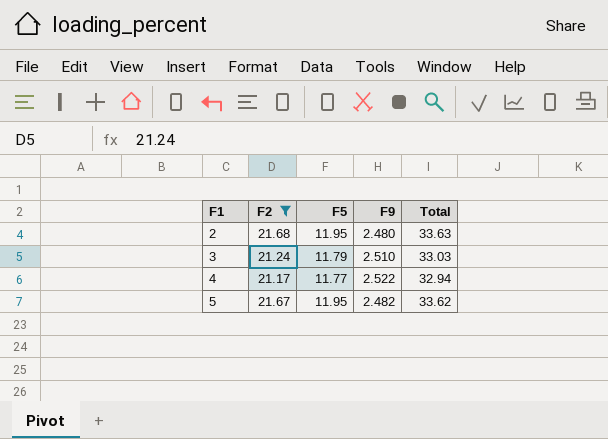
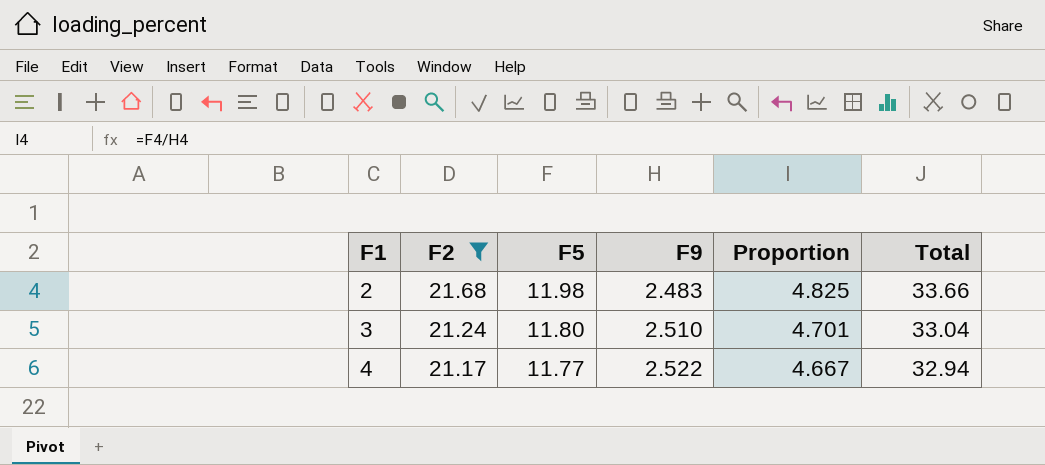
column Proportion | formula: none -> [F5] / [F9]
row 5: 21.67 | 11.95 | 2.482 | 33.62 -> none
2 | F5: 11.95 -> 11.98
2 | F9: 2.480 -> 2.483
2 | Total: 33.63 -> 33.66
3 | F5: 11.79 -> 11.80
3 | Total: 33.03 -> 33.04

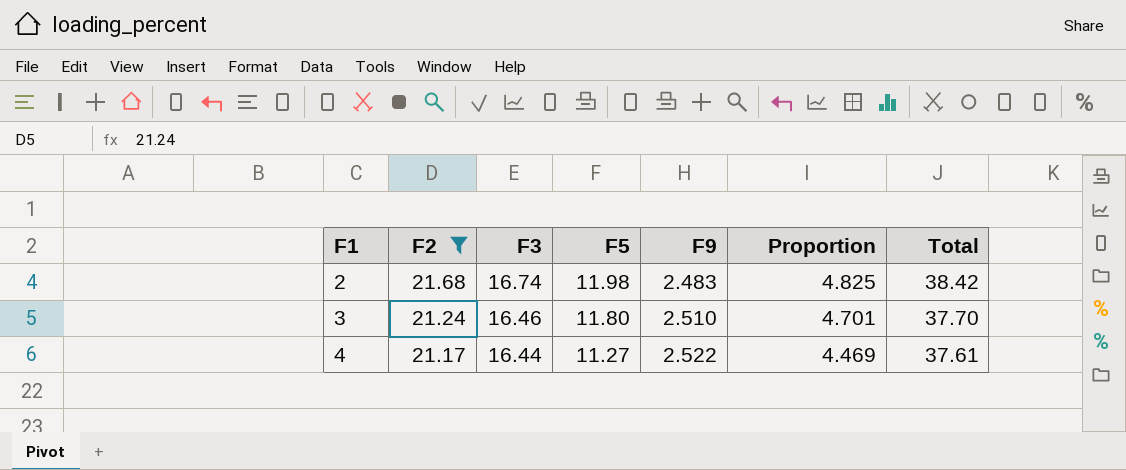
column F3 | position: none -> 3
column Total | formula: [F2] + [F5] -> [F2] + [F3]
4 | F5: 11.77 -> 11.27
4 | Proportion: 4.667 -> 4.469

